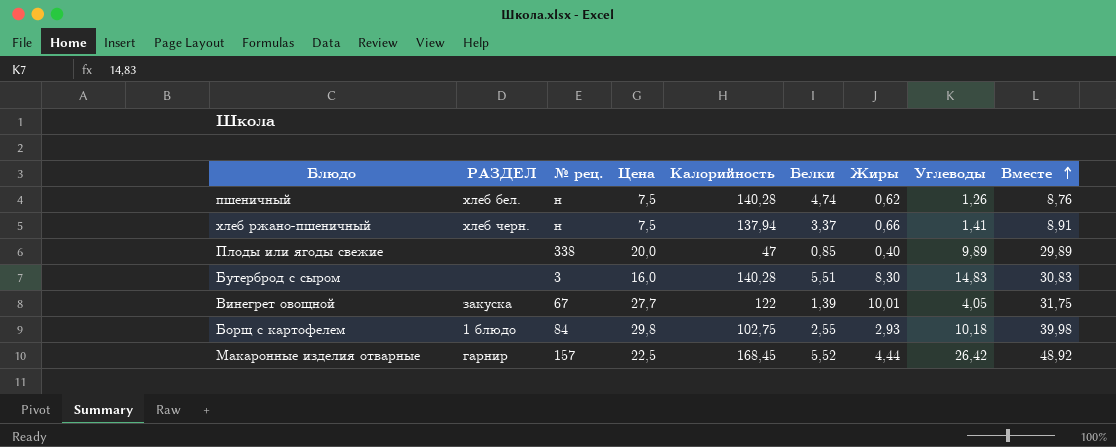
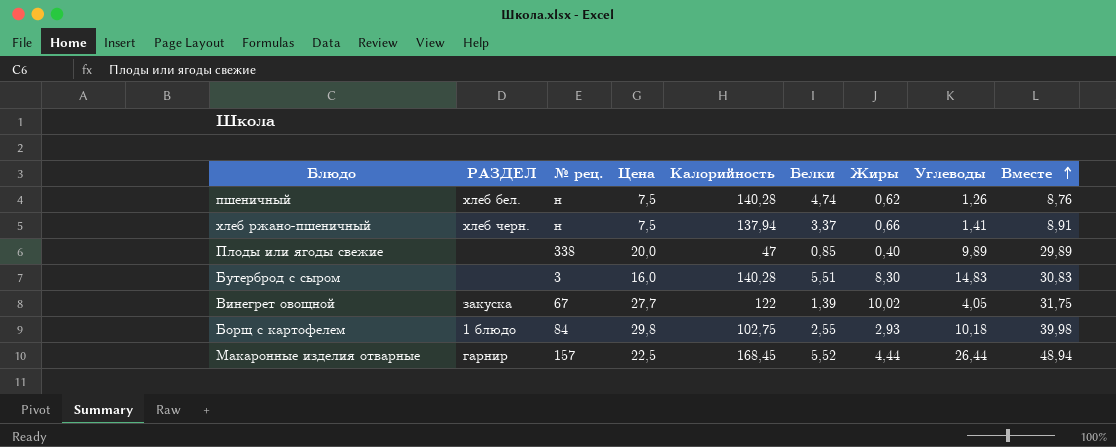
Винегрет овощной | Жиры: 10,01 -> 10,02
Макаронные изделия отварные | Углеводы: 26,42 -> 26,44
Макаронные изделия отварные | Вместе: 48,92 -> 48,94

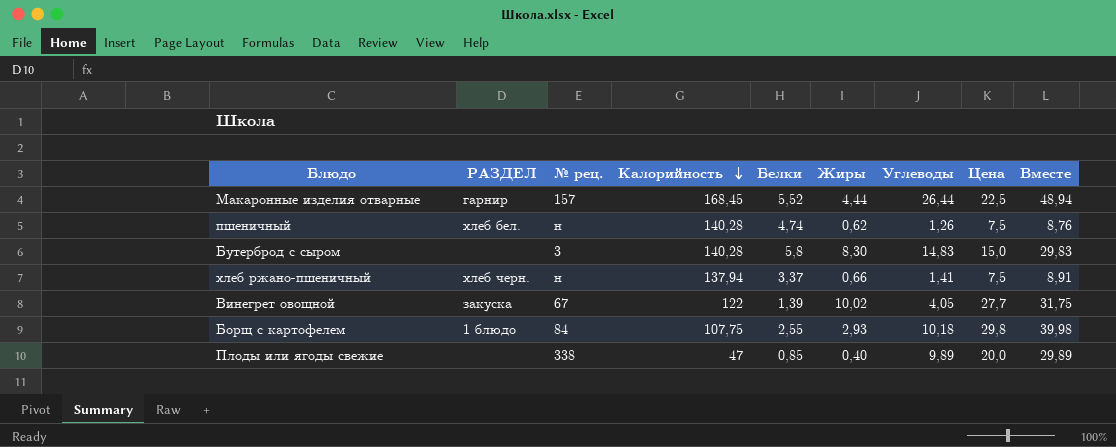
row order: Вместе ascending -> Калорийность descending
column Цена | position: 4 -> 8
Бутерброд с сыром | Белки: 5,51 -> 5,8
Бутерброд с сыром | Цена: 16,0 -> 15,0
Бутерброд с сыром | Вместе: 30,83 -> 29,83
Борщ с картофелем | Калорийность: 102,75 -> 107,75

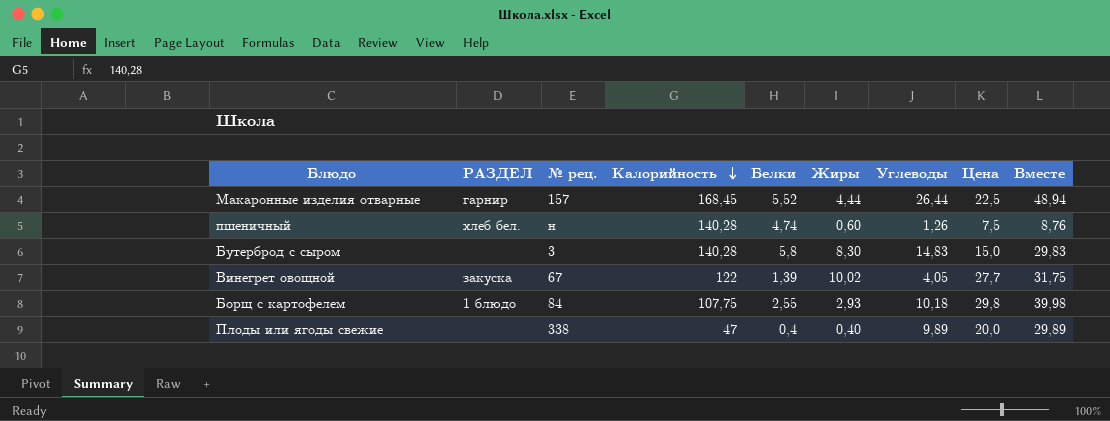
row хлеб ржано-пшеничный: хлеб черн. | н | 137,94 | 3,37 | 0,66 | 1,41 | 7,5 | 8,91 -> none
пшеничный | Жиры: 0,62 -> 0,60
Плоды или ягоды свежие | Белки: 0,85 -> 0,4

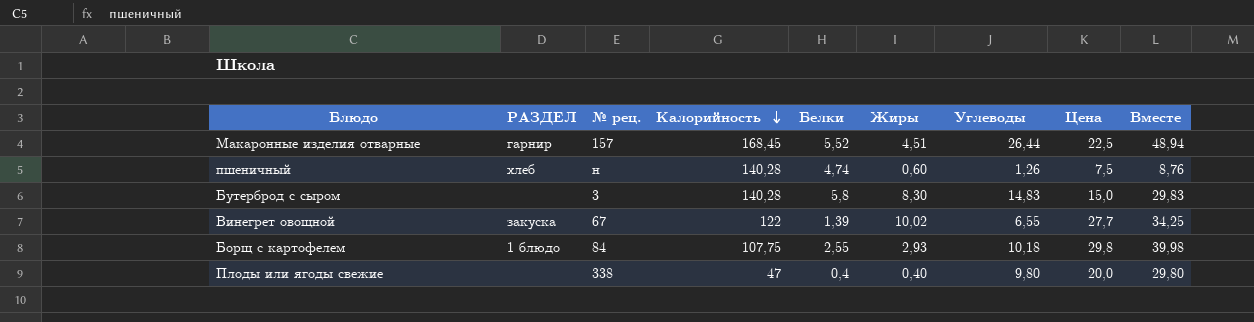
Макаронные изделия отварные | Жиры: 4,44 -> 4,51
пшеничный | РАЗДЕЛ: хлеб бел. -> хлеб
Винегрет овощной | Углеводы: 4,05 -> 6,55
Винегрет овощной | Вместе: 31,75 -> 34,25
Плоды или ягоды свежие | Углеводы: 9,89 -> 9,80
Плоды или ягоды свежие | Вместе: 29,89 -> 29,80

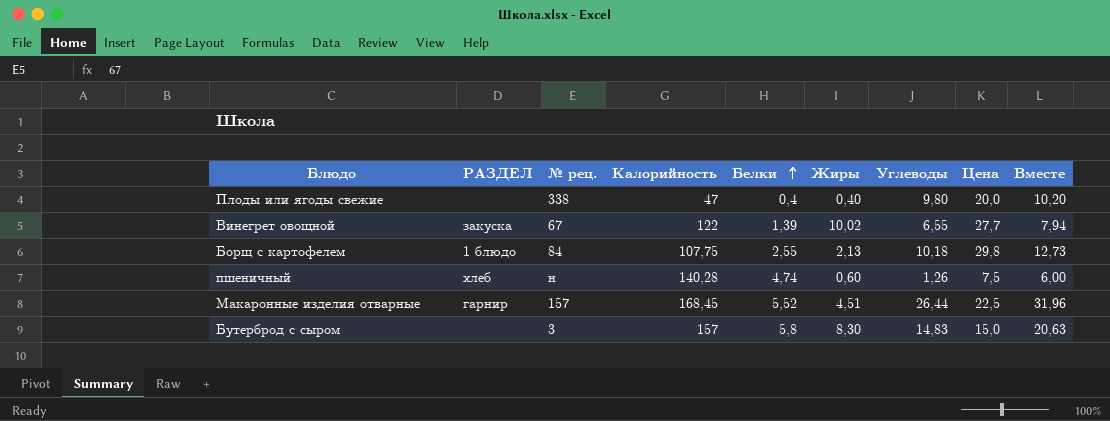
row order: Калорийность descending -> Белки ascending
column Вместе | formula: [Углеводы] + [Цена] -> [Белки] + [Углеводы]
Борщ с картофелем | Жиры: 2,93 -> 2,13
Бутерброд с сыром | Калорийность: 140,28 -> 157

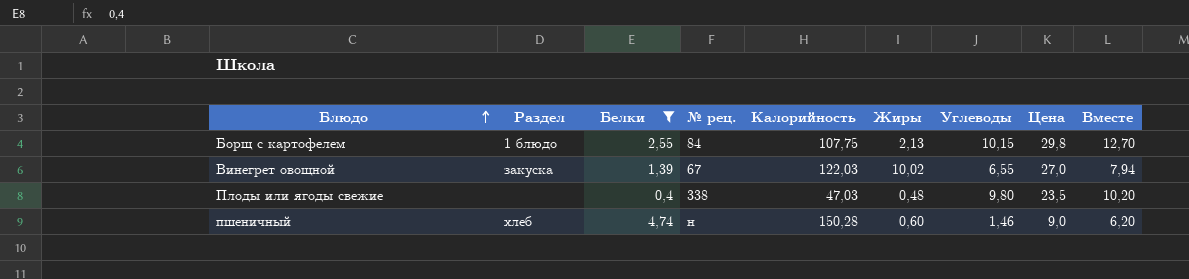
filter: none -> Белки <= 4,74
row order: Белки ascending -> Блюдо ascending
column name: РАЗДЕЛ -> Раздел
column Белки | position: 5 -> 3
Борщ с картофелем | Углеводы: 10,18 -> 10,15
Борщ с картофелем | Вместе: 12,73 -> 12,70
Винегрет овощной | Калорийность: 122 -> 122,03
Винегрет овощной | Цена: 27,7 -> 27,0
Плоды или ягоды свежие | Калорийность: 47 -> 47,03
Плоды или ягоды свежие | Жиры: 0,40 -> 0,48
Плоды или ягоды свежие | Цена: 20,0 -> 23,5
пшеничный | Калорийность: 140,28 -> 150,28
пшеничный | Углеводы: 1,26 -> 1,46
пшеничный | Цена: 7,5 -> 9,0
пшеничный | Вместе: 6,00 -> 6,20

